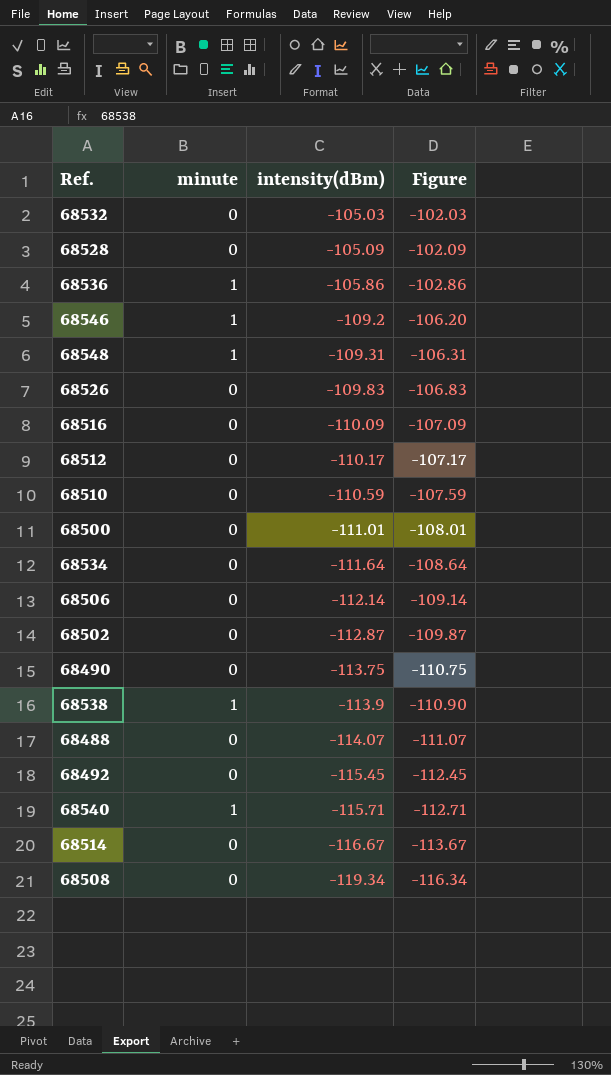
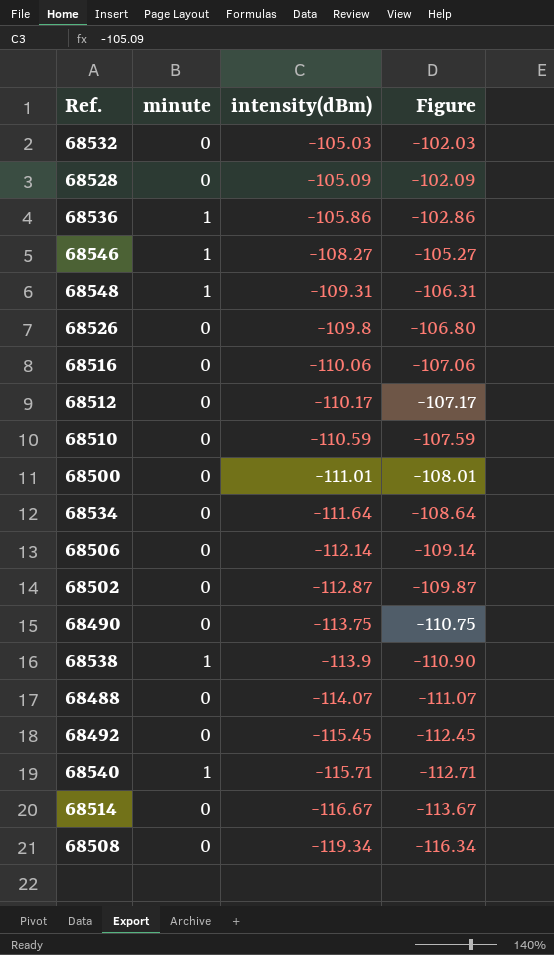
68546 | intensity(dBm): -109.2 -> -108.27
68546 | Figure: -106.20 -> -105.27
68526 | intensity(dBm): -109.83 -> -109.8
68526 | Figure: -106.83 -> -106.80
68516 | intensity(dBm): -110.09 -> -110.06
68516 | Figure: -107.09 -> -107.06

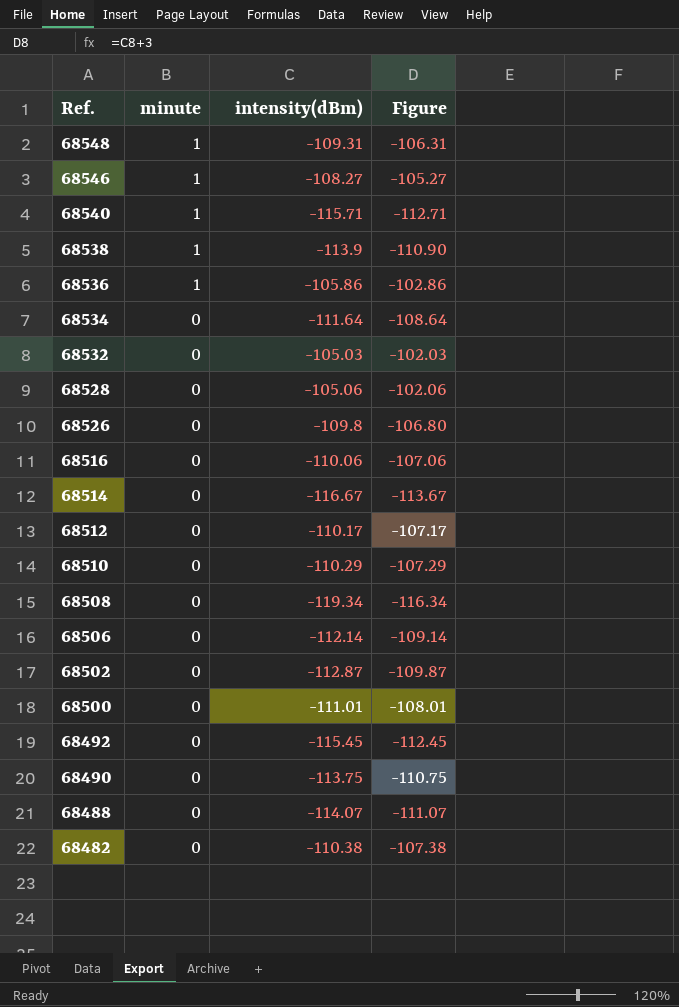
row order: intensity(dBm) descending -> Ref. descending
68528 | intensity(dBm): -105.09 -> -105.06
68528 | Figure: -102.09 -> -102.06
68510 | intensity(dBm): -110.59 -> -110.29
68510 | Figure: -107.59 -> -107.29
row 68482: none -> 0 | -110.38 | -107.38

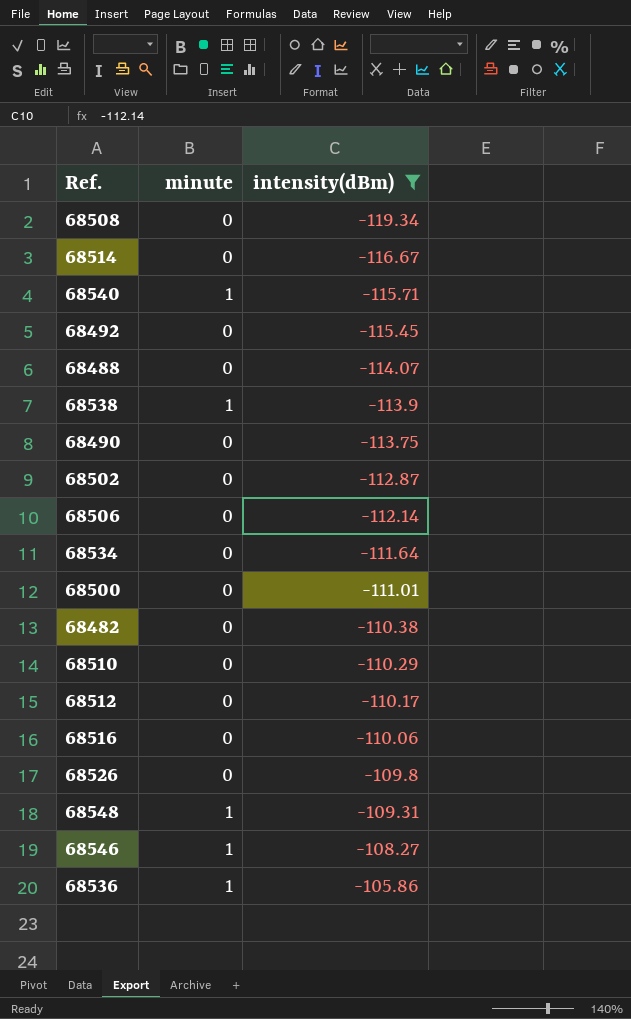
filter: none -> intensity(dBm) <= -105.86
row order: Ref. descending -> intensity(dBm) ascending
column Figure | formula: [intensity(dBm)] + 3 -> none

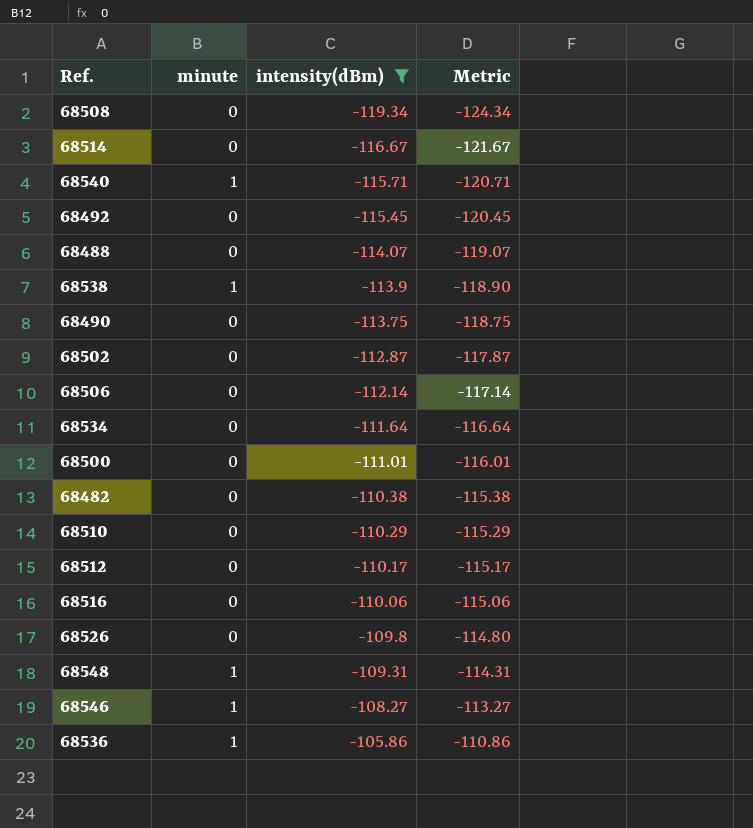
column Metric | formula: none -> [intensity(dBm)] - 5

